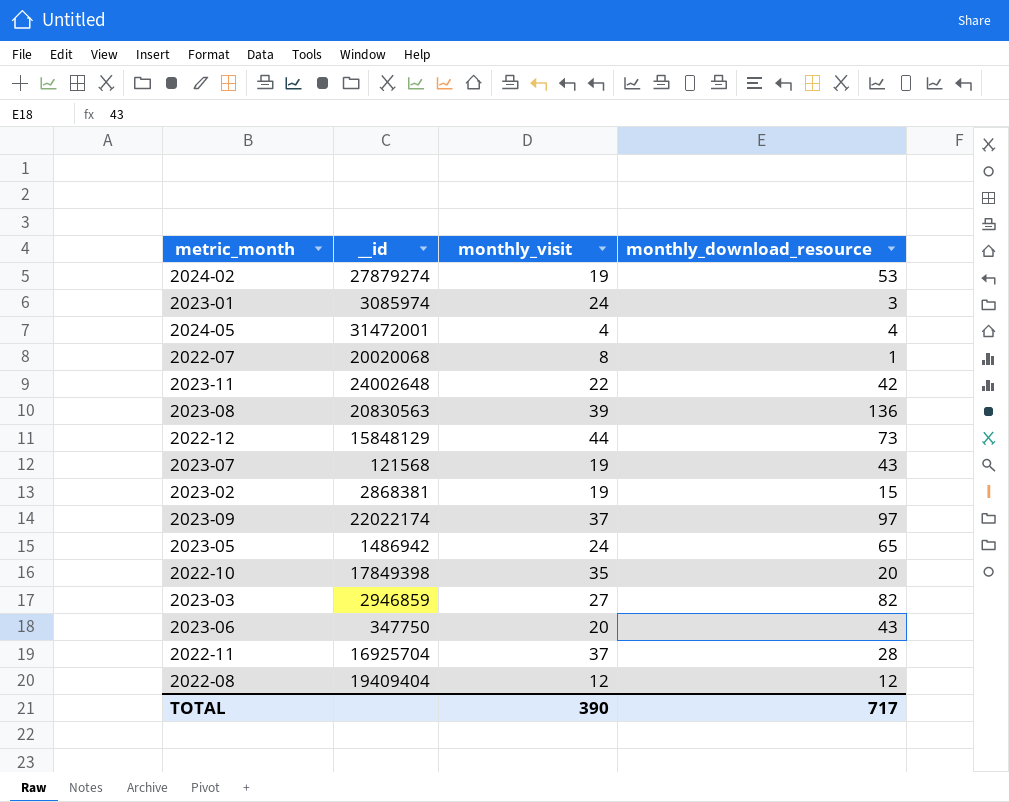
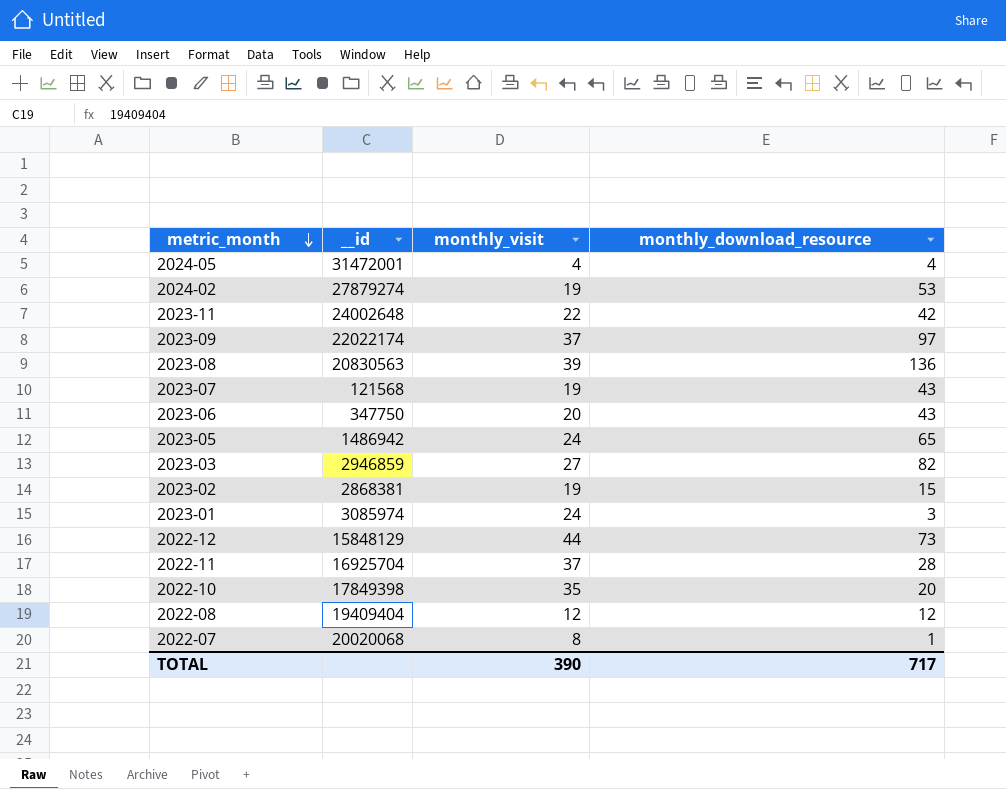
row order: none -> metric_month descending

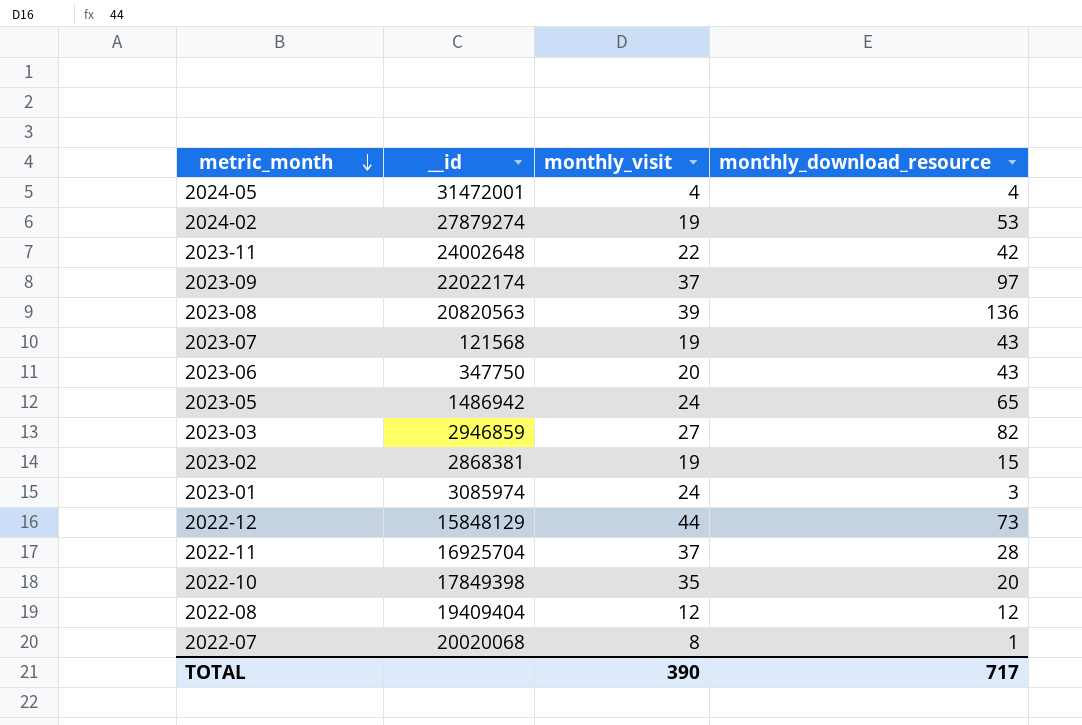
2023-08 | __id: 20830563 -> 20820563

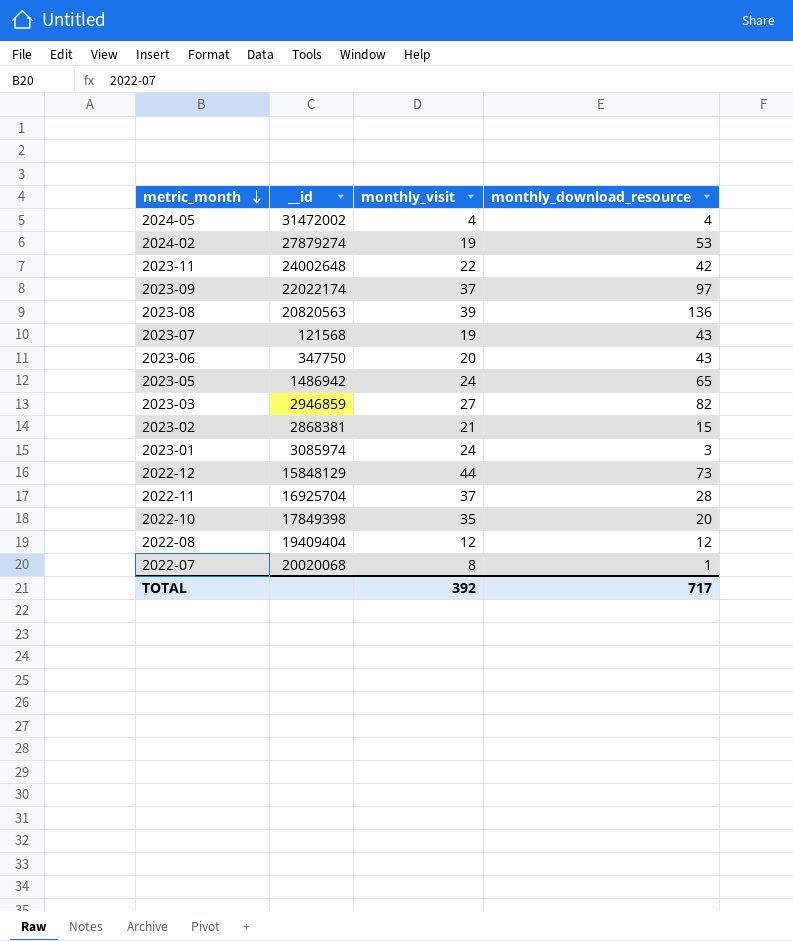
2024-05 | __id: 31472001 -> 31472002
2023-02 | monthly_visit: 19 -> 21
TOTAL | monthly_visit: 390 -> 392

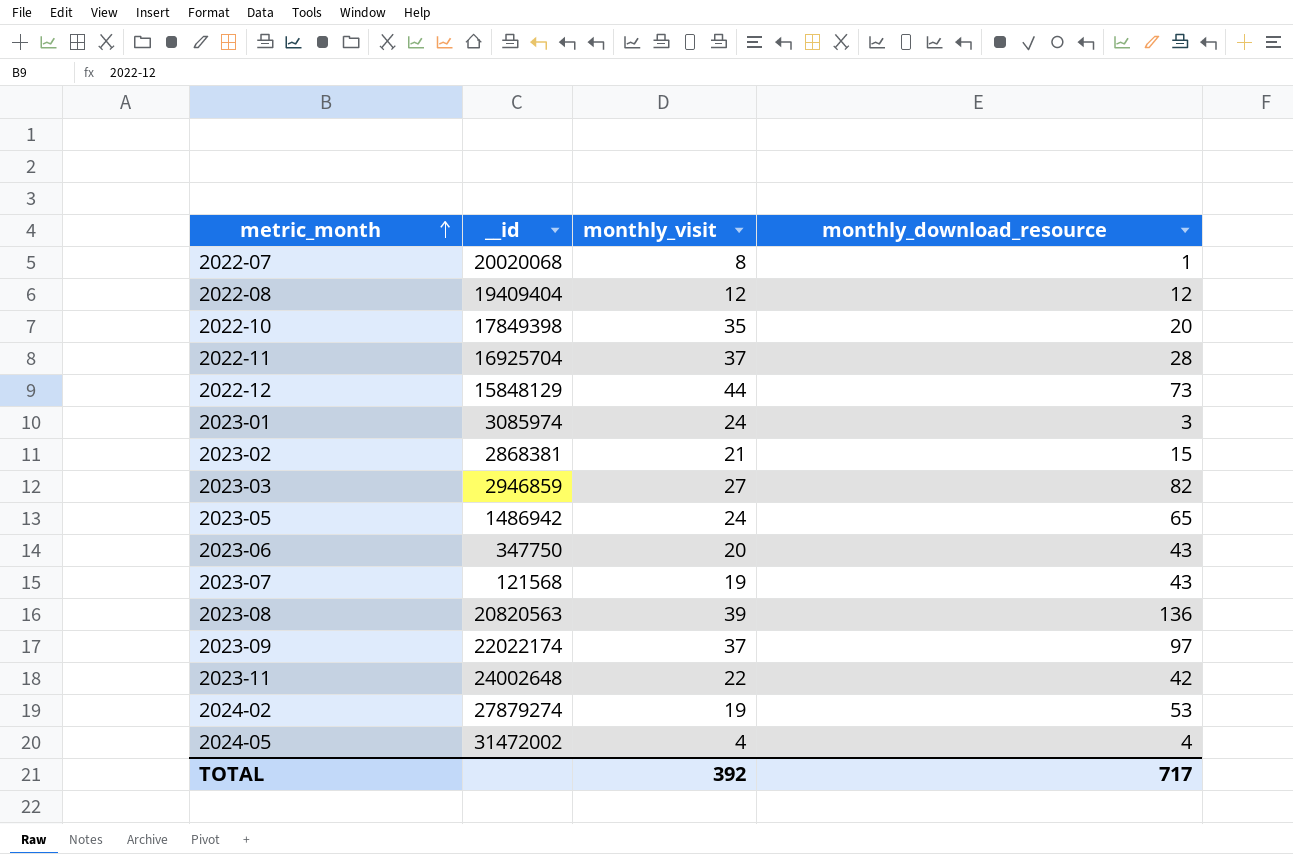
row order: metric_month descending -> metric_month ascending

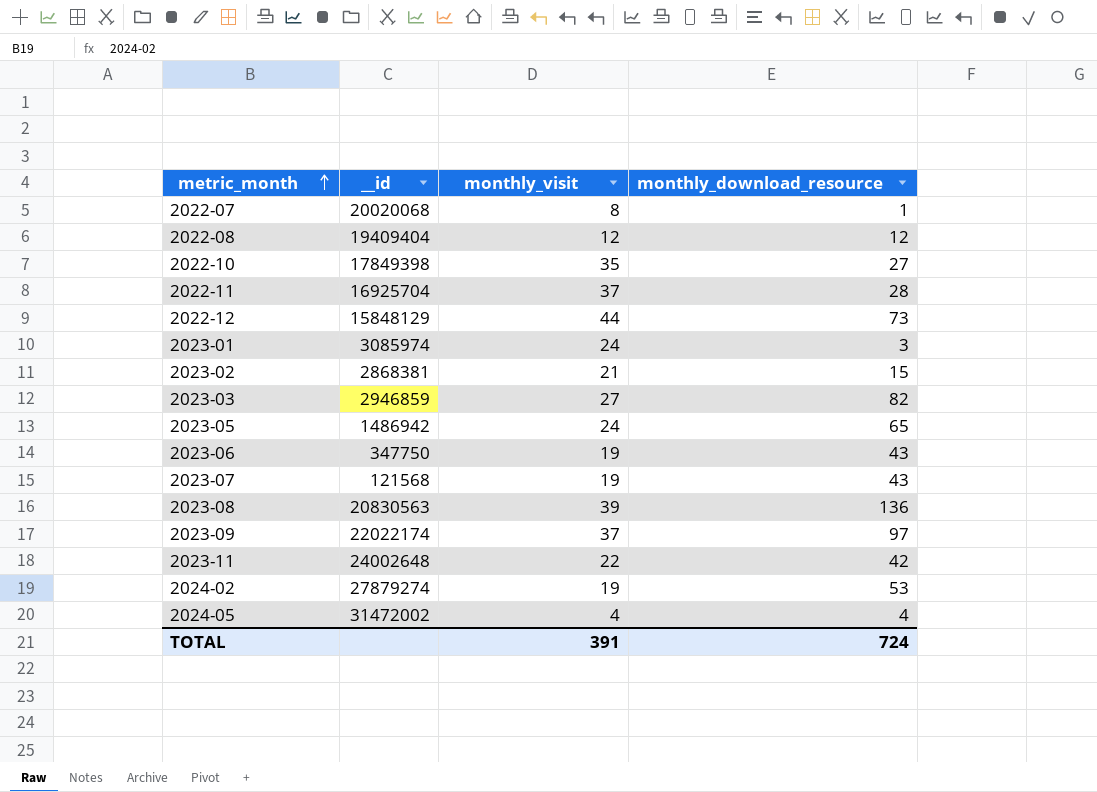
2022-10 | monthly_download_resource: 20 -> 27
2023-06 | monthly_visit: 20 -> 19
2023-08 | __id: 20820563 -> 20830563
TOTAL | monthly_visit: 392 -> 391
TOTAL | monthly_download_resource: 717 -> 724

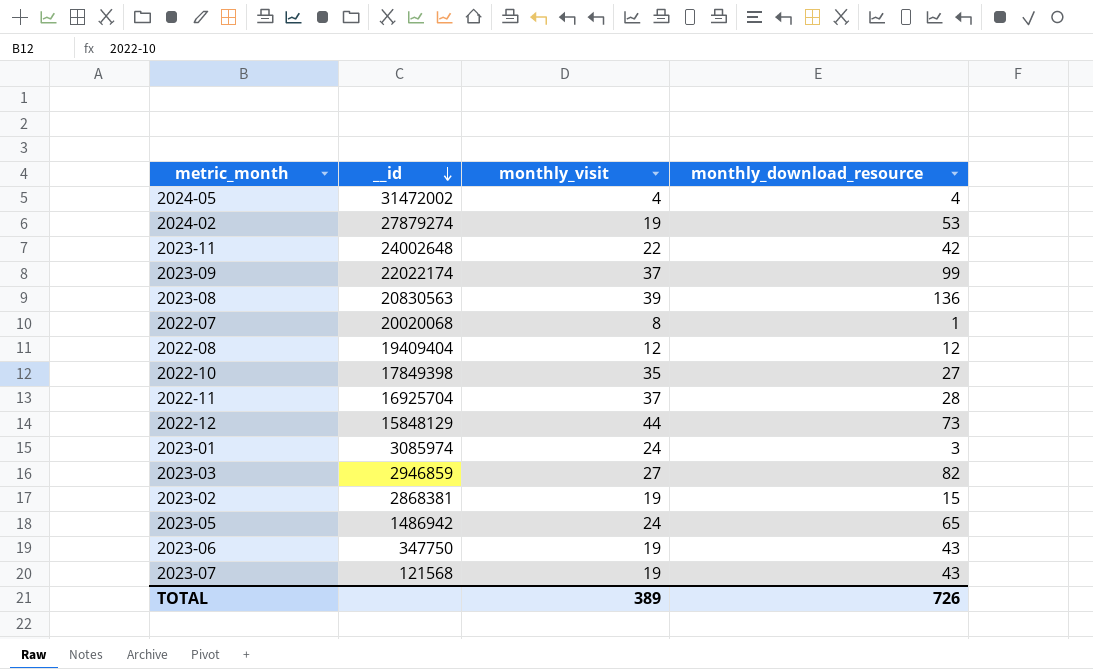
row order: metric_month ascending -> __id descending
2023-09 | monthly_download_resource: 97 -> 99
2023-02 | monthly_visit: 21 -> 19
TOTAL | monthly_visit: 391 -> 389
TOTAL | monthly_download_resource: 724 -> 726

